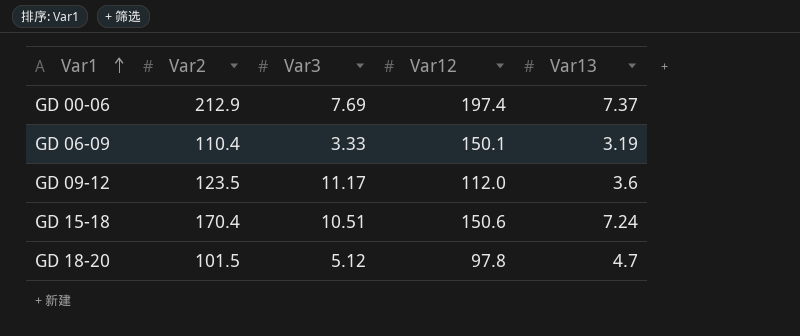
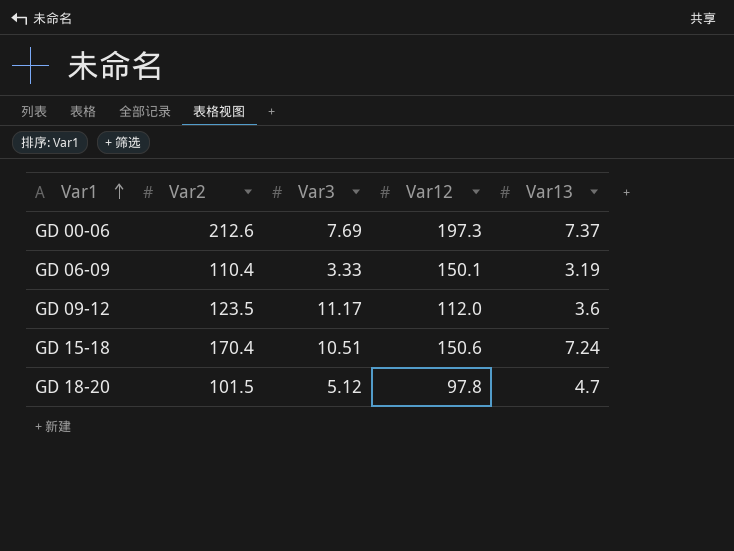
GD 00-06 | Var2: 212.9 -> 212.6
GD 00-06 | Var12: 197.4 -> 197.3

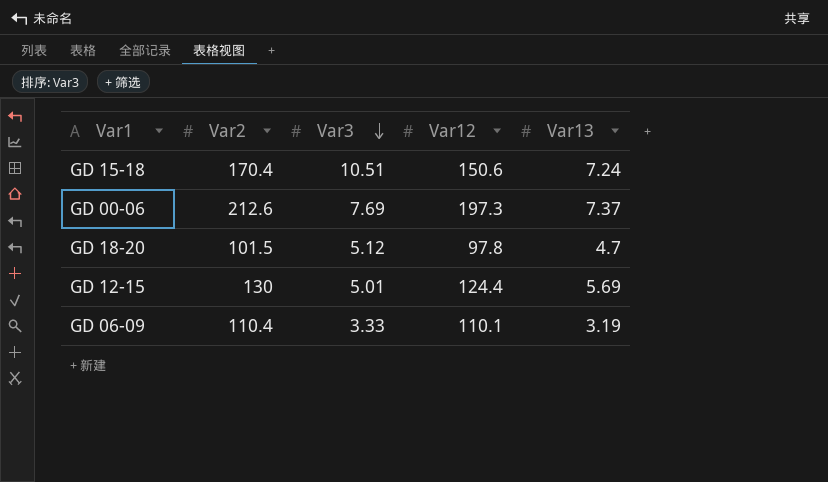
row order: Var1 ascending -> Var3 descending
row GD 09-12: 123.5 | 11.17 | 112.0 | 3.6 -> none
row GD 12-15: none -> 130 | 5.01 | 124.4 | 5.69
GD 06-09 | Var12: 150.1 -> 110.1

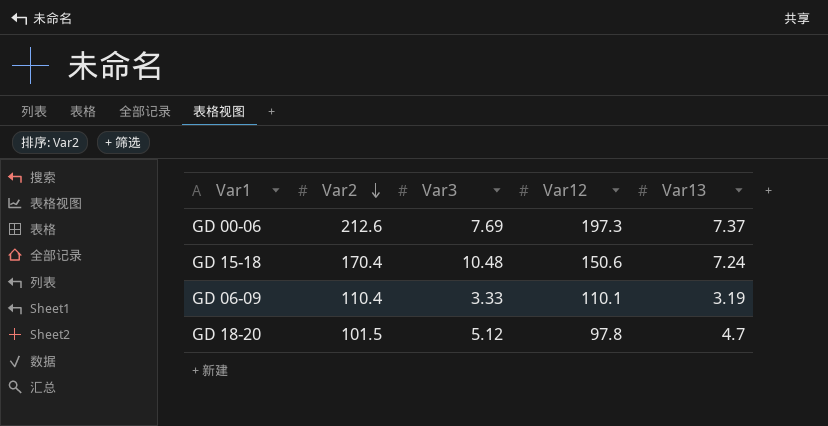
row order: Var3 descending -> Var2 descending
row GD 12-15: 130 | 5.01 | 124.4 | 5.69 -> none
GD 15-18 | Var3: 10.51 -> 10.48

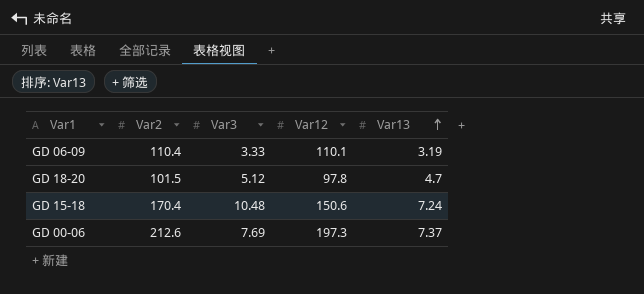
row order: Var2 descending -> Var13 ascending

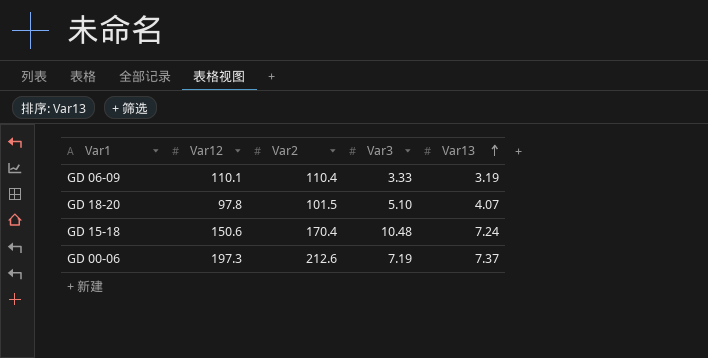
column Var12 | position: 4 -> 2
GD 18-20 | Var3: 5.12 -> 5.10
GD 18-20 | Var13: 4.7 -> 4.07
GD 00-06 | Var3: 7.69 -> 7.19

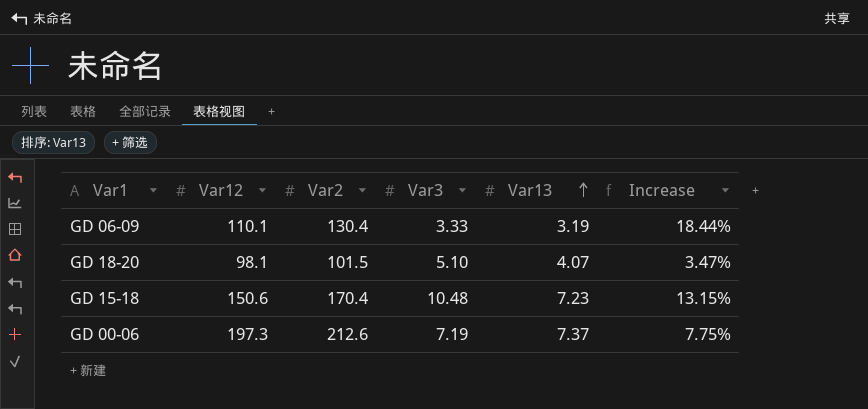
column Increase | formula: none -> ([Var2] - [Var12]) / [Var12]
GD 06-09 | Var2: 110.4 -> 130.4
GD 18-20 | Var12: 97.8 -> 98.1
GD 15-18 | Var13: 7.24 -> 7.23

